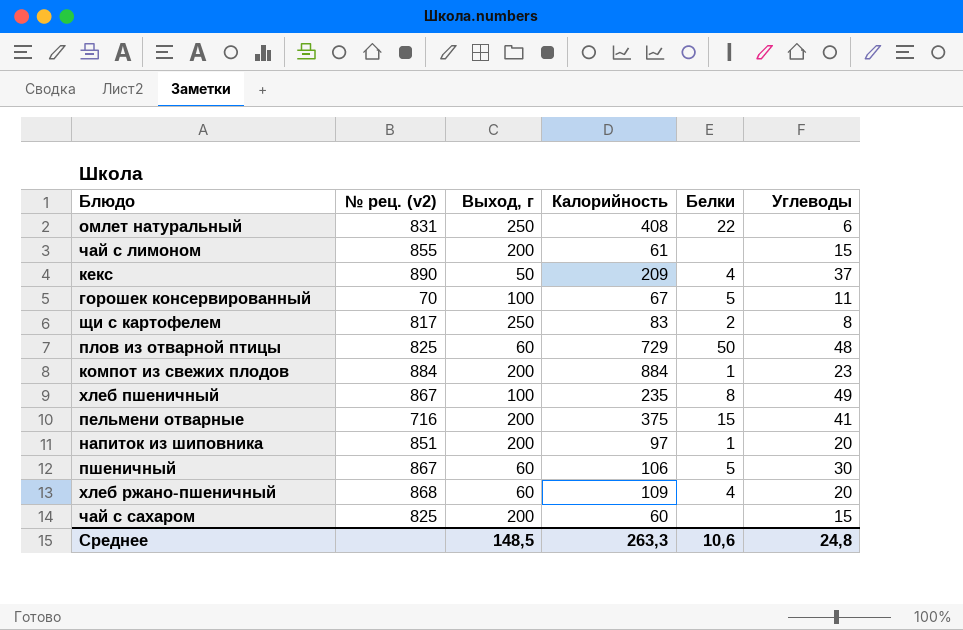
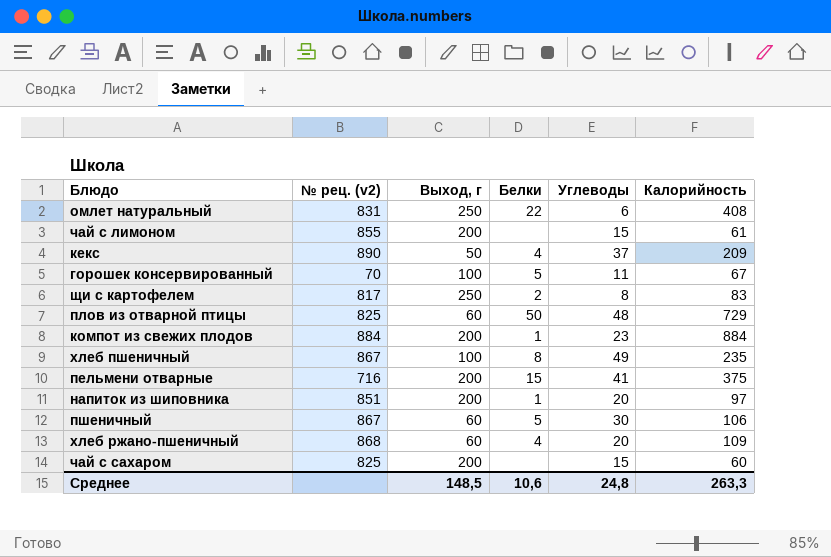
column Калорийность | position: 4 -> 6

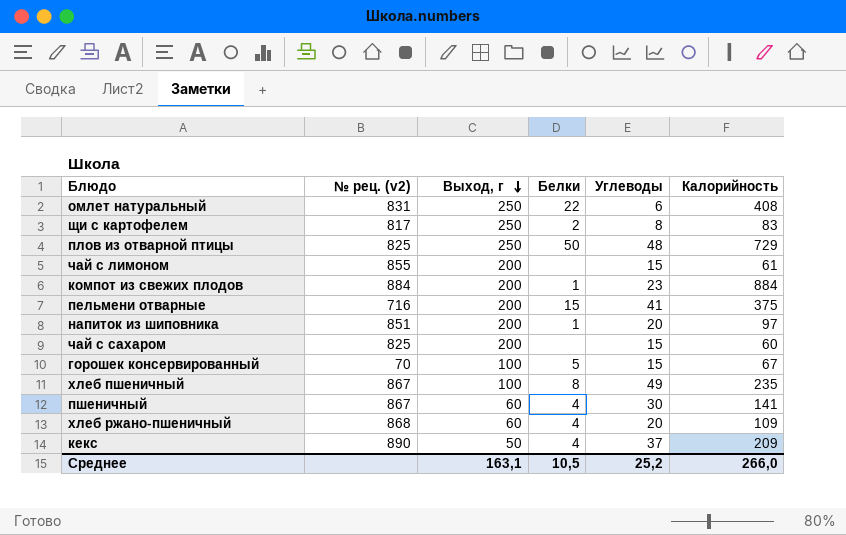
row order: none -> Выход, г descending
плов из отварной птицы | Выход, г: 60 -> 250
горошек консервированный | Углеводы: 11 -> 15
пшеничный | Белки: 5 -> 4
пшеничный | Калорийность: 106 -> 141
Среднее | Выход, г: 148,5 -> 163,1
Среднее | Белки: 10,6 -> 10,5
Среднее | Углеводы: 24,8 -> 25,2
Среднее | Калорийность: 263,3 -> 266,0

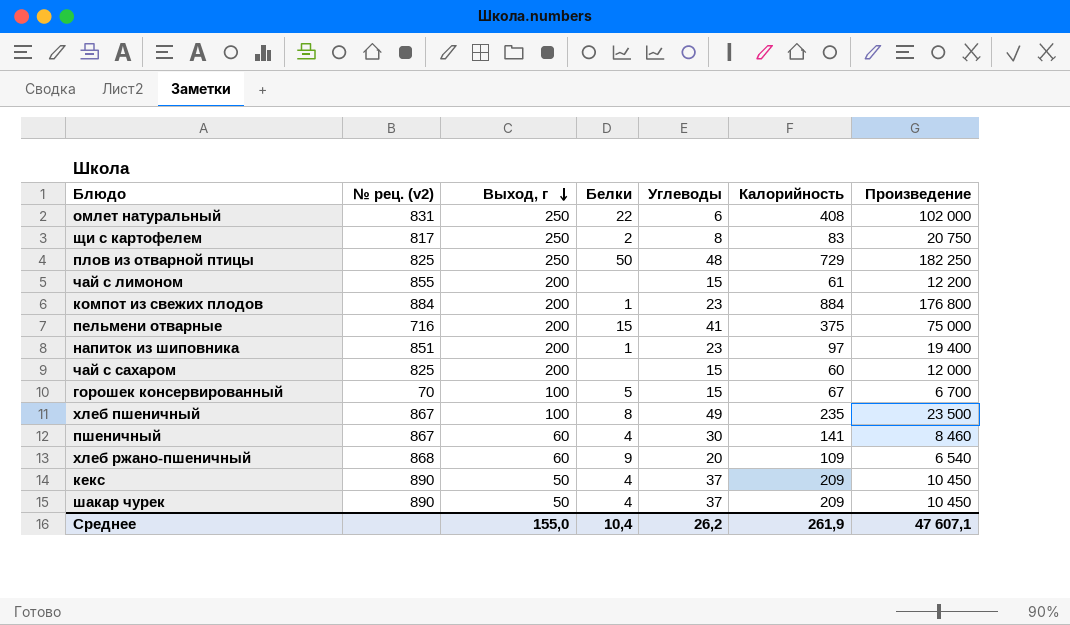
column Произведение | formula: none -> [Выход, г] * [Калорийность]
напиток из шиповника | Углеводы: 20 -> 23
хлеб ржано-пшеничный | Белки: 4 -> 9
row шакар чурек: none -> 890 | 50 | 4 | 37 | 209 | 10 450
Среднее | Выход, г: 163,1 -> 155,0
Среднее | Белки: 10,5 -> 10,4
Среднее | Углеводы: 25,2 -> 26,2
Среднее | Калорийность: 266,0 -> 261,9

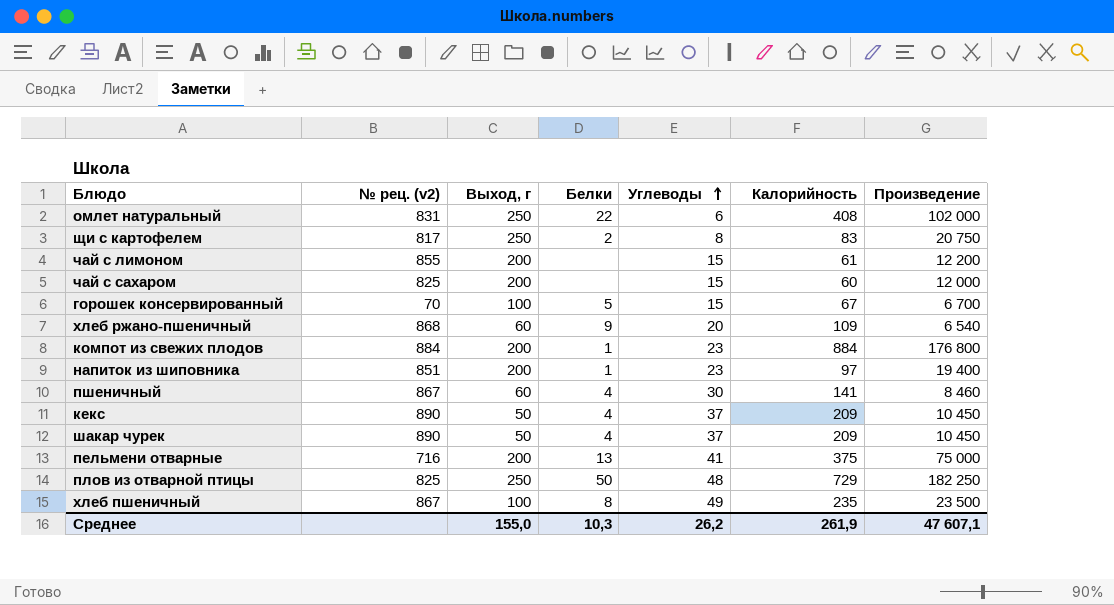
row order: Выход, г descending -> Углеводы ascending
пельмени отварные | Белки: 15 -> 13
Среднее | Белки: 10,4 -> 10,3

